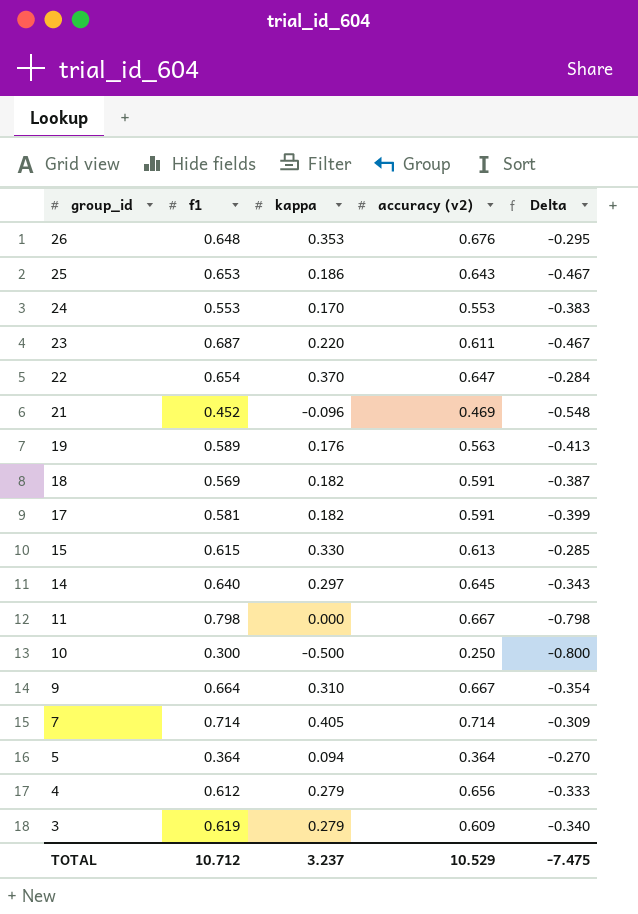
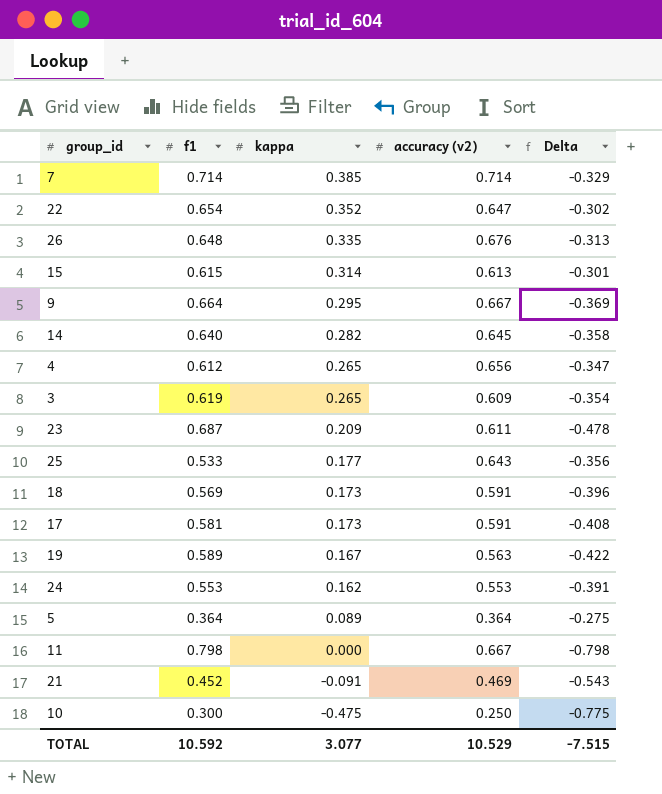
row order: group_id descending -> kappa descending
7 | kappa: 0.405 -> 0.385
7 | Delta: -0.309 -> -0.329
22 | kappa: 0.370 -> 0.352
22 | Delta: -0.284 -> -0.302
26 | kappa: 0.353 -> 0.335
26 | Delta: -0.295 -> -0.313
15 | kappa: 0.330 -> 0.314
15 | Delta: -0.285 -> -0.301
9 | kappa: 0.310 -> 0.295
9 | Delta: -0.354 -> -0.369
14 | kappa: 0.297 -> 0.282
14 | Delta: -0.343 -> -0.358
4 | kappa: 0.279 -> 0.265
4 | Delta: -0.333 -> -0.347
3 | kappa: 0.279 -> 0.265
3 | Delta: -0.340 -> -0.354
23 | kappa: 0.220 -> 0.209
23 | Delta: -0.467 -> -0.478
25 | f1: 0.653 -> 0.533
25 | kappa: 0.186 -> 0.177
25 | Delta: -0.467 -> -0.356
18 | kappa: 0.182 -> 0.173
18 | Delta: -0.387 -> -0.396
17 | kappa: 0.182 -> 0.173
17 | Delta: -0.399 -> -0.408
19 | kappa: 0.176 -> 0.167
19 | Delta: -0.413 -> -0.422
24 | kappa: 0.170 -> 0.162
24 | Delta: -0.383 -> -0.391
5 | kappa: 0.094 -> 0.089
5 | Delta: -0.270 -> -0.275
21 | kappa: -0.096 -> -0.091
21 | Delta: -0.548 -> -0.543
10 | kappa: -0.500 -> -0.475
10 | Delta: -0.800 -> -0.775
TOTAL | f1: 10.712 -> 10.592
TOTAL | kappa: 3.237 -> 3.077
TOTAL | Delta: -7.475 -> -7.515

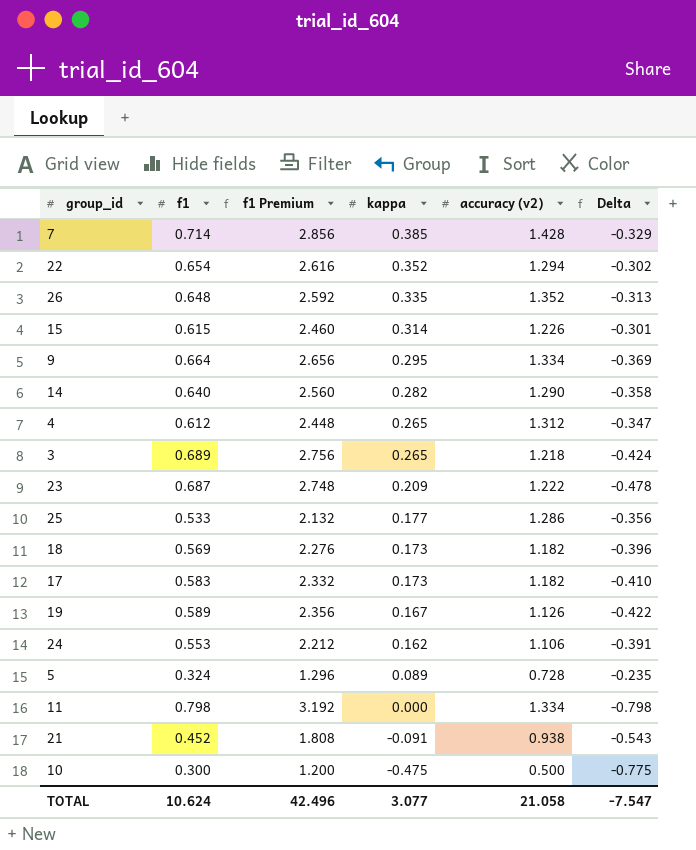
column f1 Premium | formula: none -> [f1] * 4
7 | accuracy (v2): 0.714 -> 1.428
22 | accuracy (v2): 0.647 -> 1.294
26 | accuracy (v2): 0.676 -> 1.352
15 | accuracy (v2): 0.613 -> 1.226
9 | accuracy (v2): 0.667 -> 1.334
14 | accuracy (v2): 0.645 -> 1.290
4 | accuracy (v2): 0.656 -> 1.312
3 | f1: 0.619 -> 0.689
3 | accuracy (v2): 0.609 -> 1.218
3 | Delta: -0.354 -> -0.424
23 | accuracy (v2): 0.611 -> 1.222
25 | accuracy (v2): 0.643 -> 1.286
18 | accuracy (v2): 0.591 -> 1.182
17 | f1: 0.581 -> 0.583
17 | accuracy (v2): 0.591 -> 1.182
17 | Delta: -0.408 -> -0.410
19 | accuracy (v2): 0.563 -> 1.126
24 | accuracy (v2): 0.553 -> 1.106
5 | f1: 0.364 -> 0.324
5 | accuracy (v2): 0.364 -> 0.728
5 | Delta: -0.275 -> -0.235
11 | accuracy (v2): 0.667 -> 1.334
21 | accuracy (v2): 0.469 -> 0.938
10 | accuracy (v2): 0.250 -> 0.500
TOTAL | f1: 10.592 -> 10.624
TOTAL | accuracy (v2): 10.529 -> 21.058
TOTAL | Delta: -7.515 -> -7.547

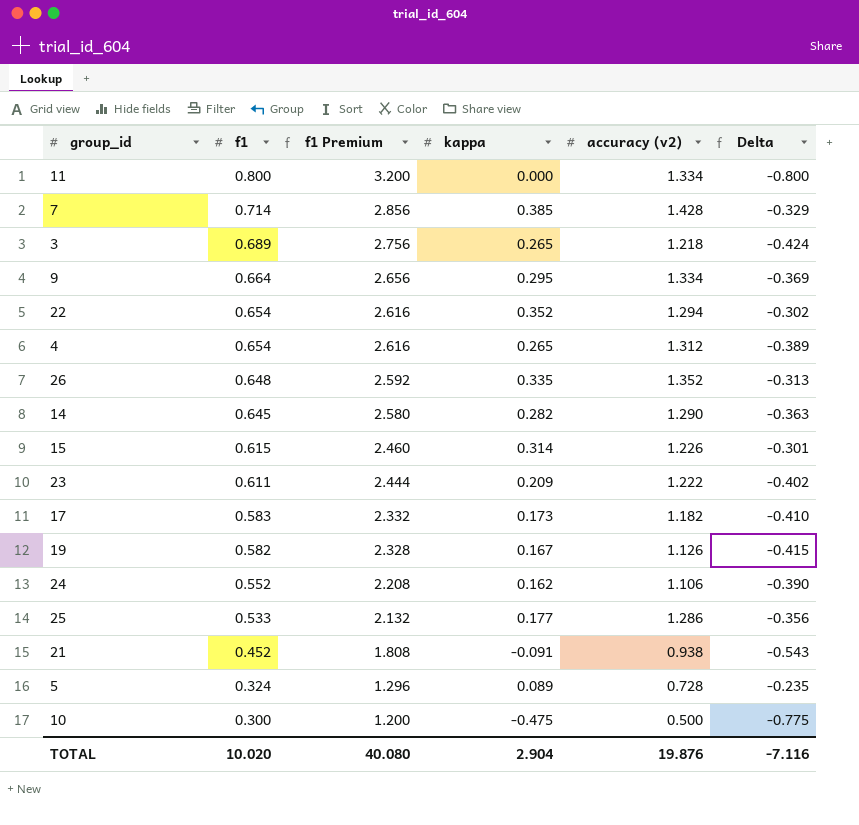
row order: kappa descending -> f1 descending
row 18: 0.569 | 2.276 | 0.173 | 1.182 | -0.396 -> none
11 | f1: 0.798 -> 0.800
11 | f1 Premium: 3.192 -> 3.200
11 | Delta: -0.798 -> -0.800
4 | f1: 0.612 -> 0.654
4 | f1 Premium: 2.448 -> 2.616
4 | Delta: -0.347 -> -0.389
14 | f1: 0.640 -> 0.645
14 | f1 Premium: 2.560 -> 2.580
14 | Delta: -0.358 -> -0.363
23 | f1: 0.687 -> 0.611
23 | f1 Premium: 2.748 -> 2.444
23 | Delta: -0.478 -> -0.402
19 | f1: 0.589 -> 0.582
19 | f1 Premium: 2.356 -> 2.328
19 | Delta: -0.422 -> -0.415
24 | f1: 0.553 -> 0.552
24 | f1 Premium: 2.212 -> 2.208
24 | Delta: -0.391 -> -0.390
TOTAL | f1: 10.624 -> 10.020
TOTAL | f1 Premium: 42.496 -> 40.080
TOTAL | kappa: 3.077 -> 2.904
TOTAL | accuracy (v2): 21.058 -> 19.876
TOTAL | Delta: -7.547 -> -7.116

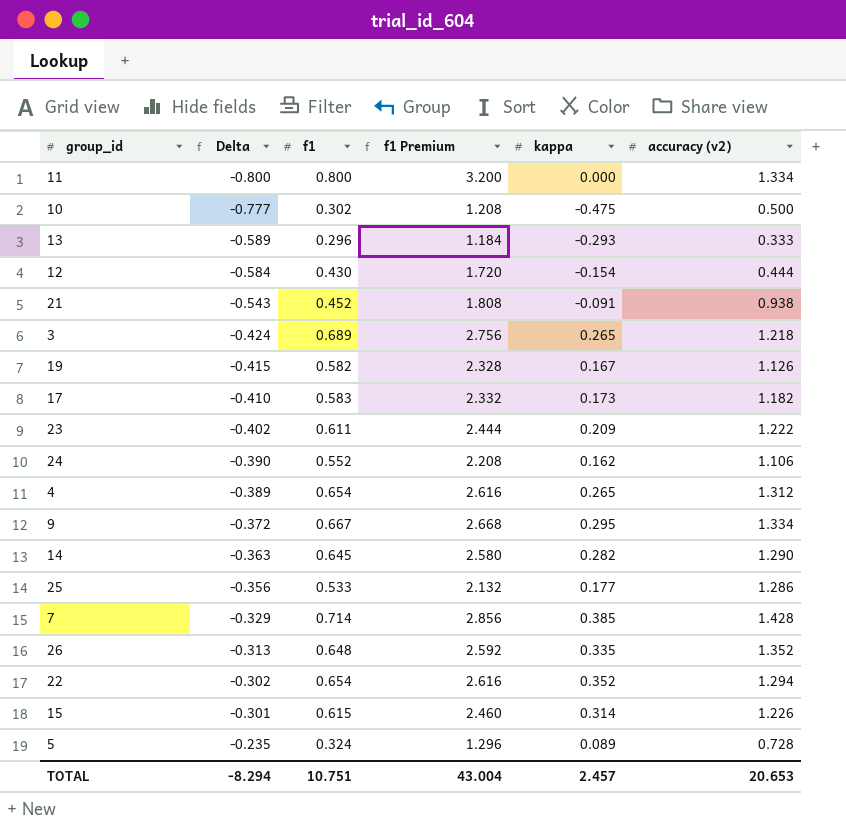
row order: f1 descending -> Delta ascending
column Delta | position: 6 -> 2
10 | Delta: -0.775 -> -0.777
10 | f1: 0.300 -> 0.302
10 | f1 Premium: 1.200 -> 1.208
row 13: none -> -0.589 | 0.296 | 1.184 | -0.293 | 0.333
row 12: none -> -0.584 | 0.430 | 1.720 | -0.154 | 0.444
9 | Delta: -0.369 -> -0.372
9 | f1: 0.664 -> 0.667
9 | f1 Premium: 2.656 -> 2.668
TOTAL | Delta: -7.116 -> -8.294
TOTAL | f1: 10.020 -> 10.751
TOTAL | f1 Premium: 40.080 -> 43.004
TOTAL | kappa: 2.904 -> 2.457
TOTAL | accuracy (v2): 19.876 -> 20.653

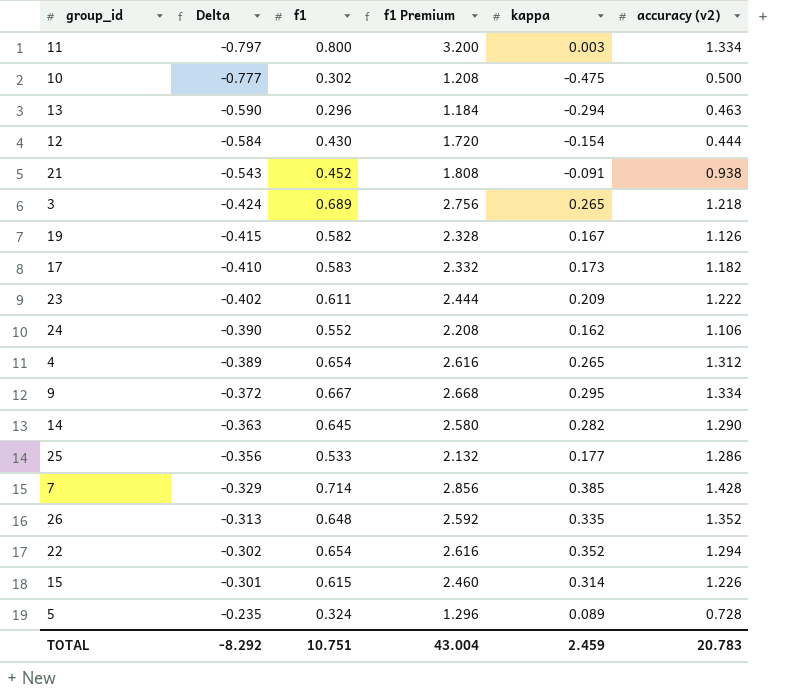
11 | Delta: -0.800 -> -0.797
11 | kappa: 0.000 -> 0.003
13 | Delta: -0.589 -> -0.590
13 | kappa: -0.293 -> -0.294
13 | accuracy (v2): 0.333 -> 0.463
TOTAL | Delta: -8.294 -> -8.292
TOTAL | kappa: 2.457 -> 2.459
TOTAL | accuracy (v2): 20.653 -> 20.783

